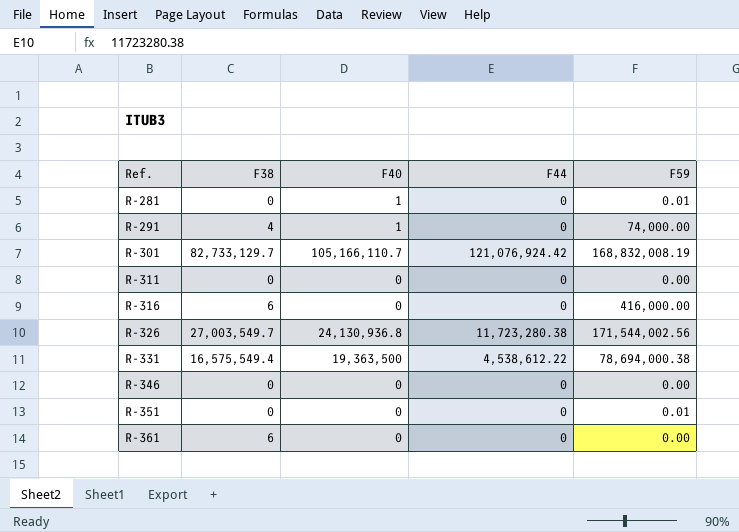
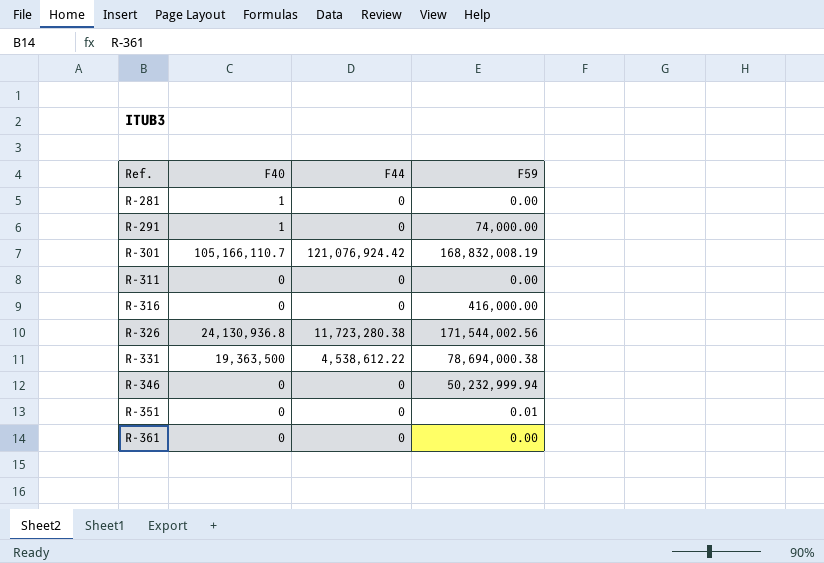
column F38 | position: 2 -> none
R-281 | F59: 0.01 -> 0.00
R-346 | F59: 0.00 -> 50,232,999.94

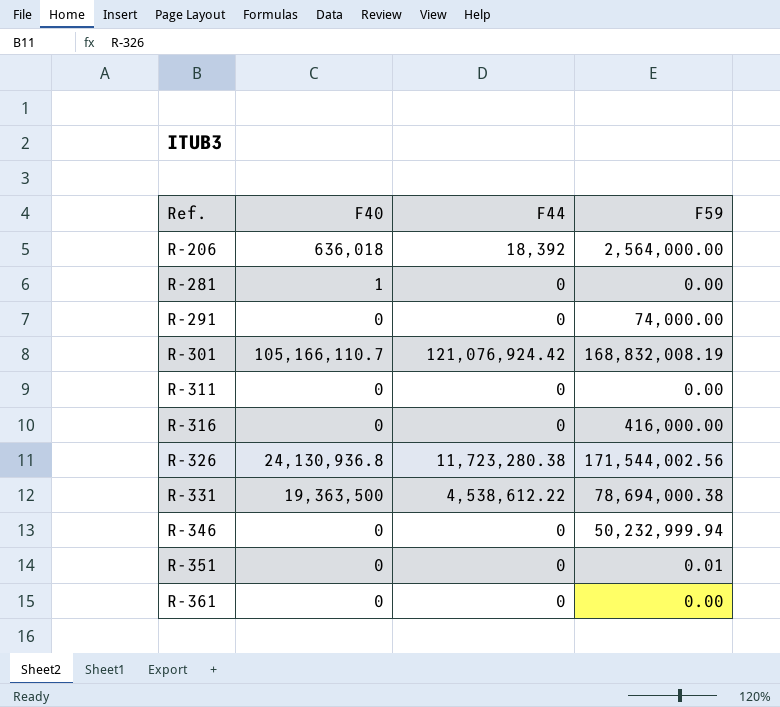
row R-206: none -> 636,018 | 18,392 | 2,564,000.00
R-291 | F40: 1 -> 0

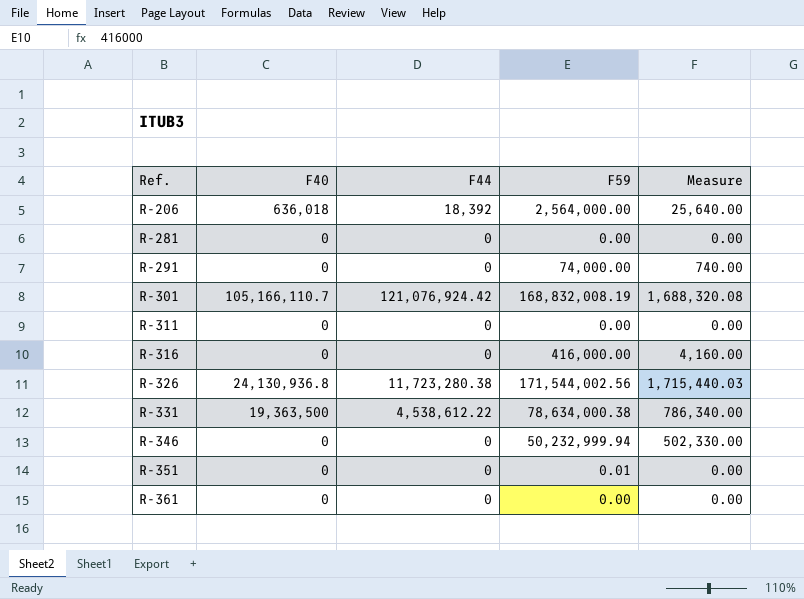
column Measure | formula: none -> [F59] * 0.01
R-281 | F40: 1 -> 0
R-331 | F59: 78,694,000.38 -> 78,634,000.38

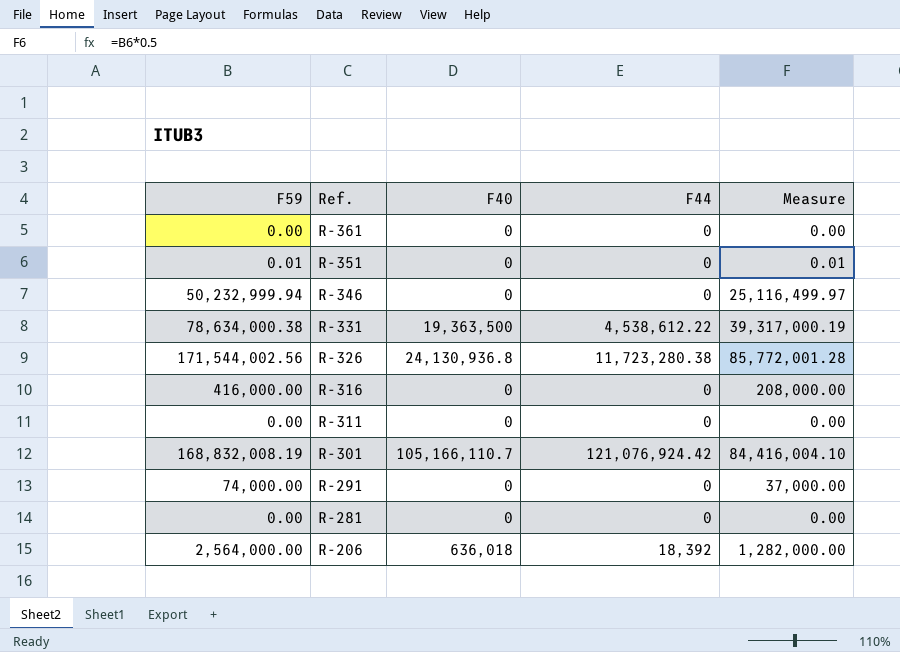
row order: Ref. ascending -> Ref. descending
column F59 | position: 4 -> 1
column Measure | formula: [F59] * 0.01 -> [F59] * 0.5

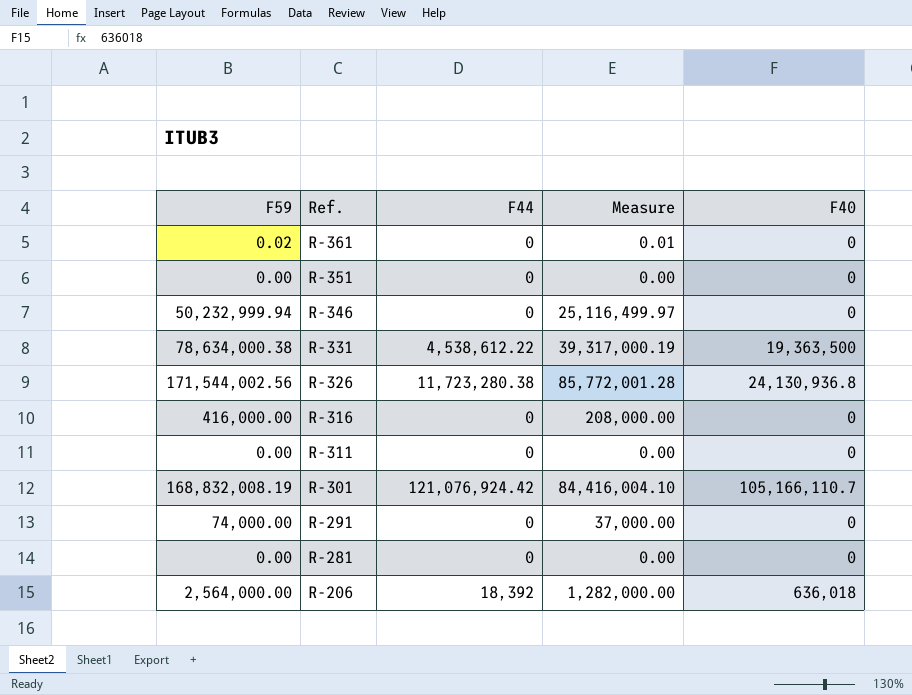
column F40 | position: 3 -> 5
R-361 | F59: 0.00 -> 0.02
R-361 | Measure: 0.00 -> 0.01
R-351 | F59: 0.01 -> 0.00
R-351 | Measure: 0.01 -> 0.00

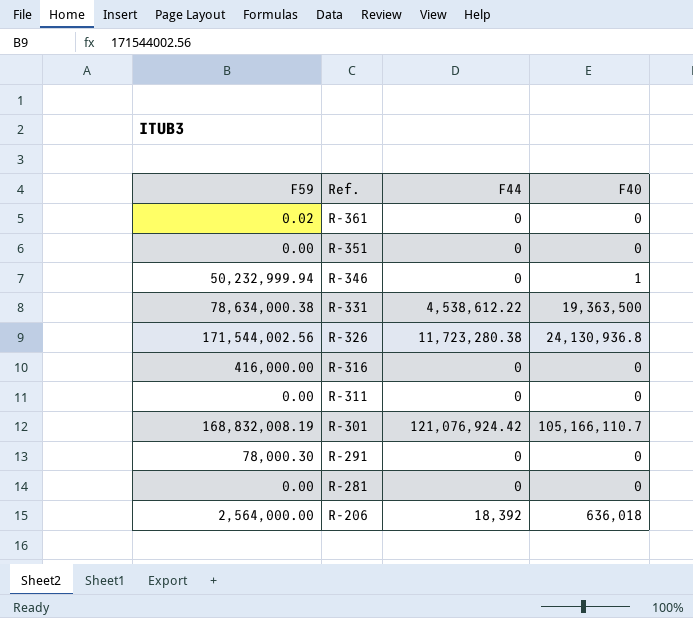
column Measure | formula: [F59] * 0.5 -> none
R-346 | F40: 0 -> 1
R-291 | F59: 74,000.00 -> 78,000.30

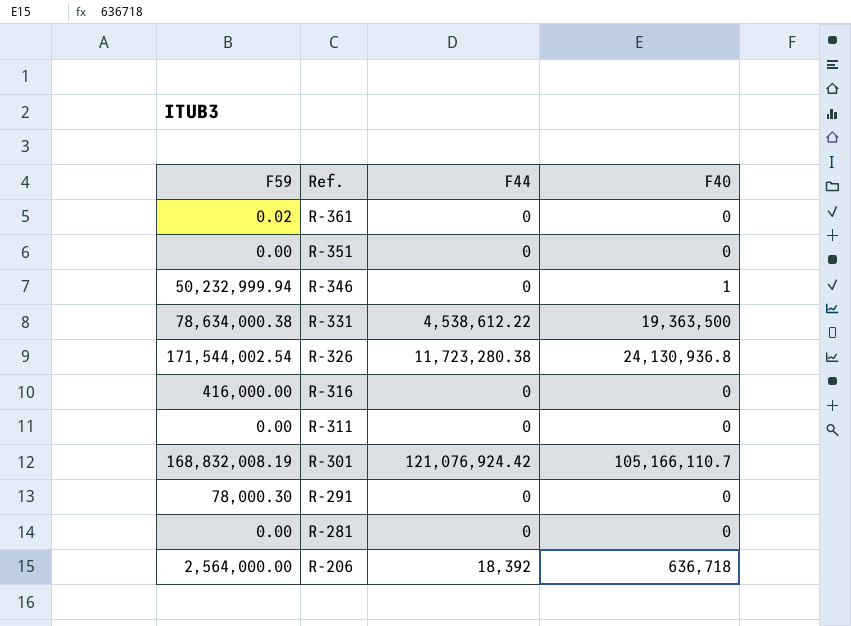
R-326 | F59: 171,544,002.56 -> 171,544,002.54
R-206 | F40: 636,018 -> 636,718

